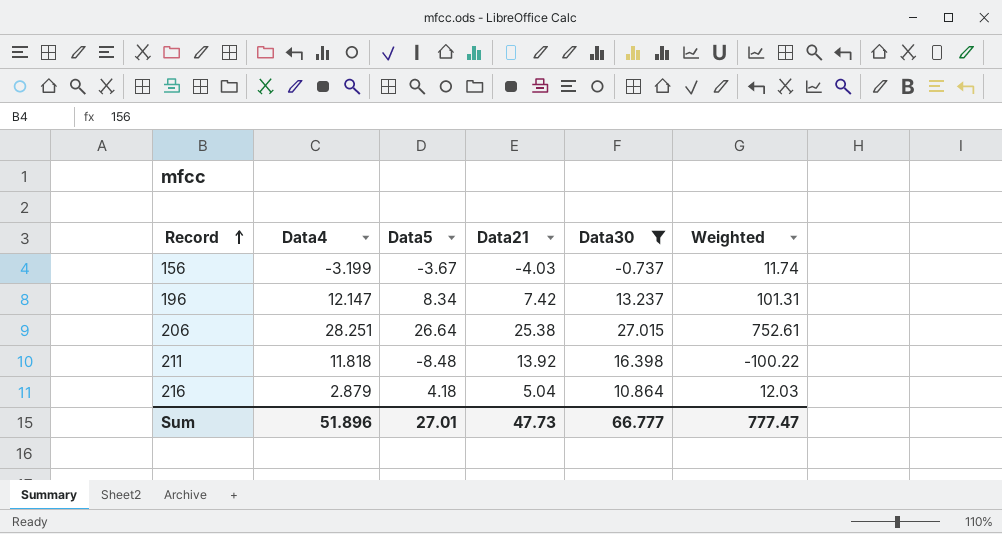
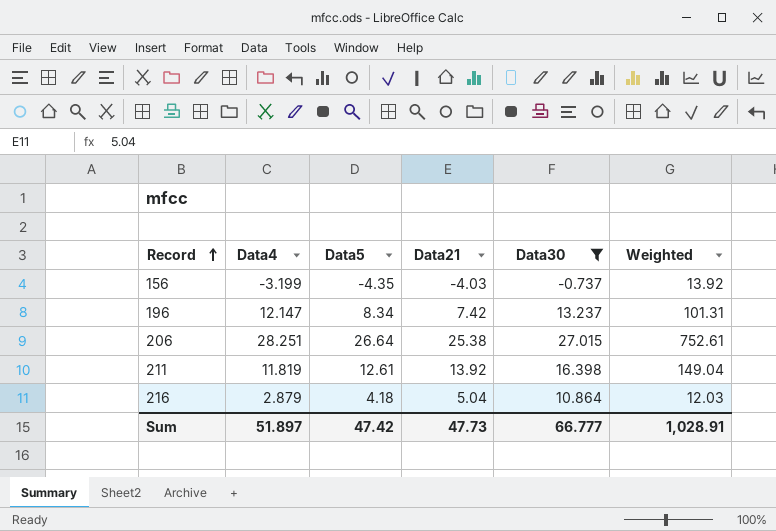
156 | Data5: -3.67 -> -4.35
156 | Weighted: 11.74 -> 13.92
211 | Data4: 11.818 -> 11.819
211 | Data5: -8.48 -> 12.61
211 | Weighted: -100.22 -> 149.04
Sum | Data4: 51.896 -> 51.897
Sum | Data5: 27.01 -> 47.42
Sum | Weighted: 777.47 -> 1,028.91

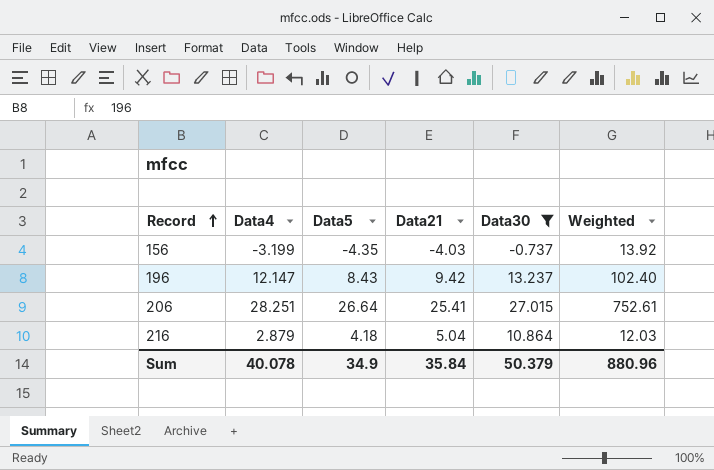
row 211: 11.819 | 12.61 | 13.92 | 16.398 | 149.04 -> none
196 | Data5: 8.34 -> 8.43
196 | Data21: 7.42 -> 9.42
196 | Weighted: 101.31 -> 102.40
206 | Data21: 25.38 -> 25.41
Sum | Data4: 51.897 -> 40.078
Sum | Data5: 47.42 -> 34.9
Sum | Data21: 47.73 -> 35.84
Sum | Data30: 66.777 -> 50.379
Sum | Weighted: 1,028.91 -> 880.96

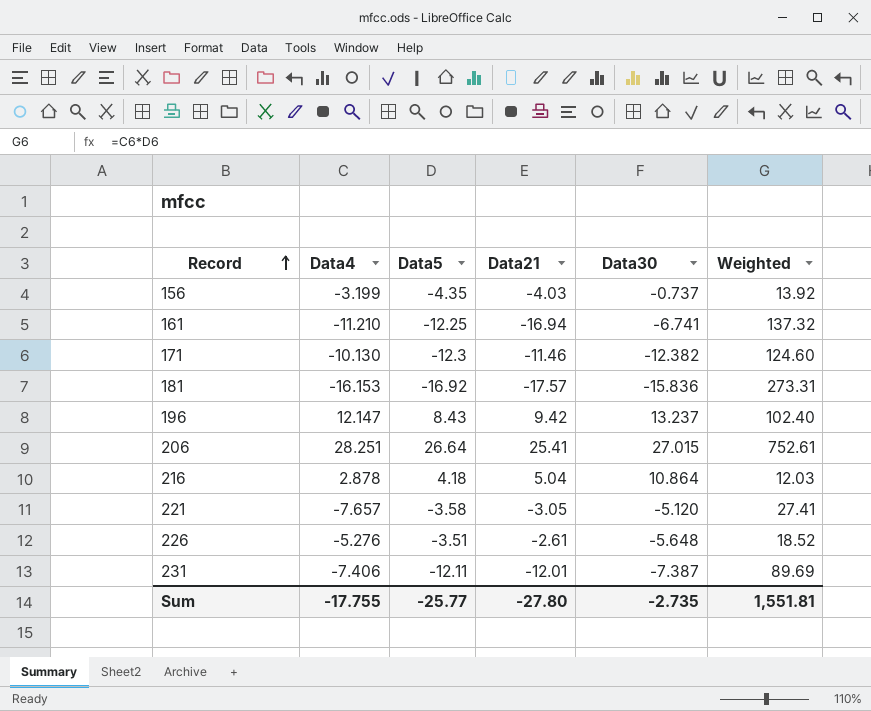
filter: Data30 >= -0.737 -> none
216 | Data4: 2.879 -> 2.878
Sum | Data4: 40.078 -> -17.755
Sum | Data5: 34.9 -> -25.77
Sum | Data21: 35.84 -> -27.80
Sum | Data30: 50.379 -> -2.735
Sum | Weighted: 880.96 -> 1,551.81

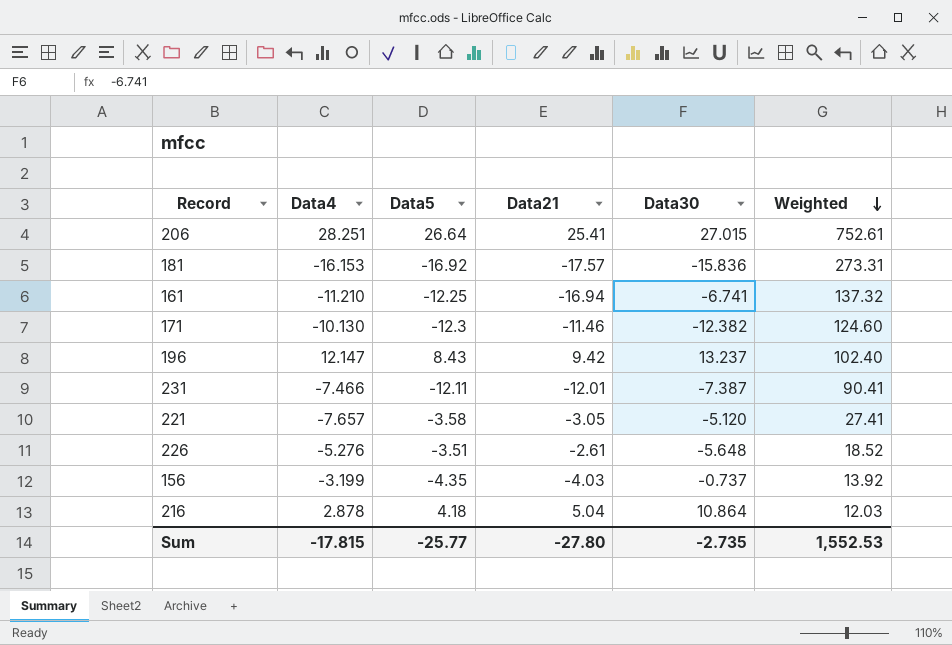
row order: Record ascending -> Weighted descending
231 | Data4: -7.406 -> -7.466
231 | Weighted: 89.69 -> 90.41
Sum | Data4: -17.755 -> -17.815
Sum | Weighted: 1,551.81 -> 1,552.53

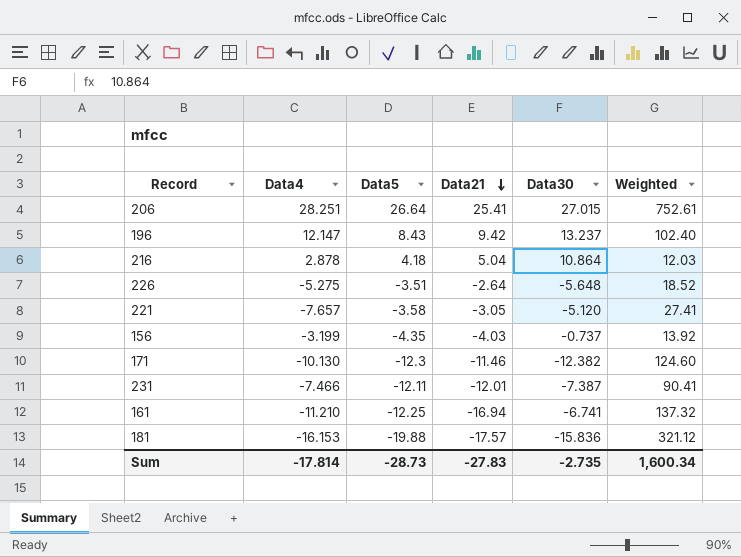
row order: Weighted descending -> Data21 descending
226 | Data4: -5.276 -> -5.275
226 | Data21: -2.61 -> -2.64
181 | Data5: -16.92 -> -19.88
181 | Weighted: 273.31 -> 321.12
Sum | Data4: -17.815 -> -17.814
Sum | Data5: -25.77 -> -28.73
Sum | Data21: -27.80 -> -27.83
Sum | Weighted: 1,552.53 -> 1,600.34

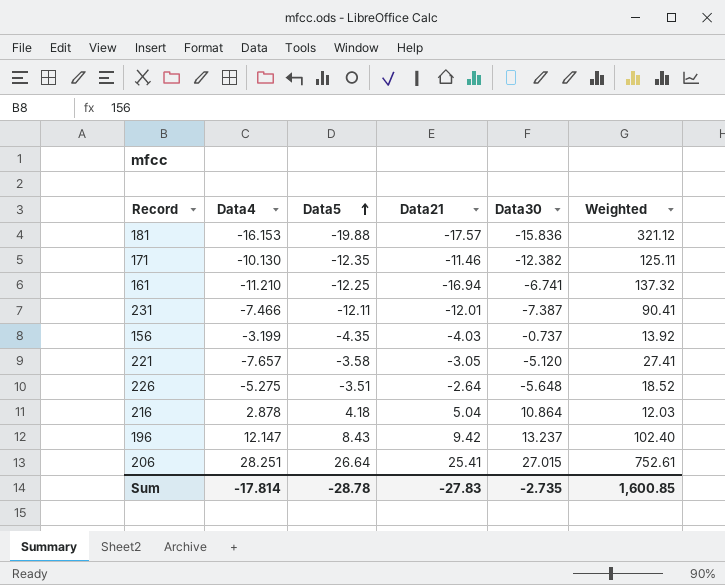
row order: Data21 descending -> Data5 ascending
171 | Data5: -12.3 -> -12.35
171 | Weighted: 124.60 -> 125.11
Sum | Data5: -28.73 -> -28.78
Sum | Weighted: 1,600.34 -> 1,600.85

